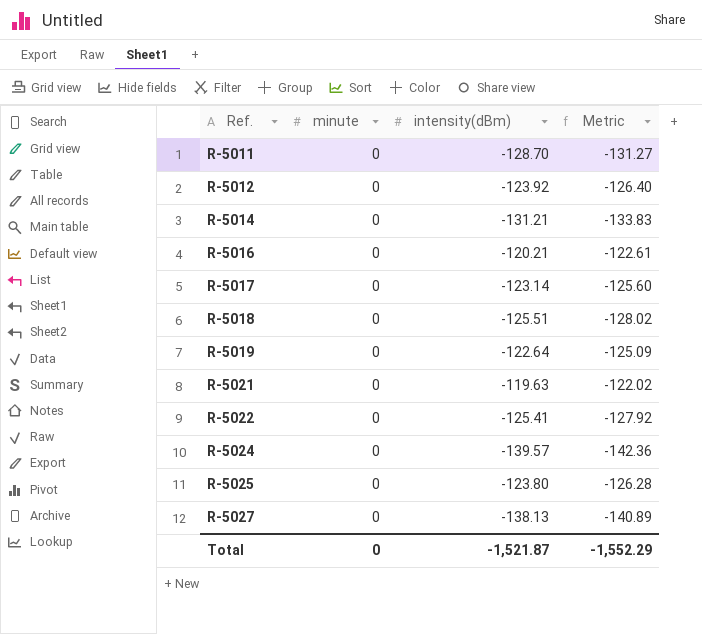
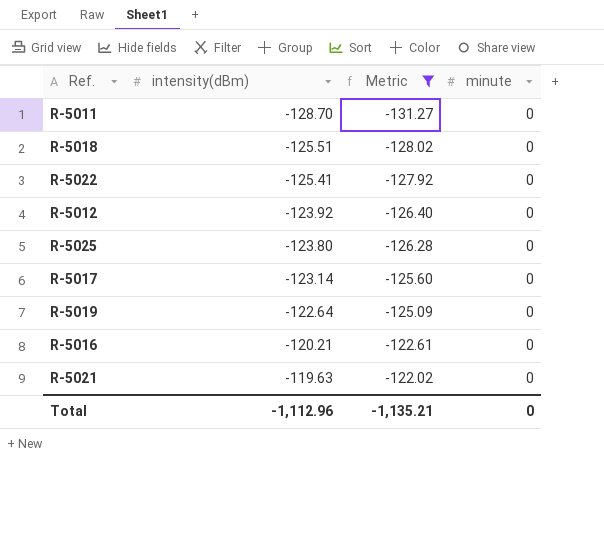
filter: none -> Metric >= -131.27
row order: Ref. ascending -> intensity(dBm) ascending
column minute | position: 2 -> 4
Total | intensity(dBm): -1,521.87 -> -1,112.96
Total | Metric: -1,552.29 -> -1,135.21

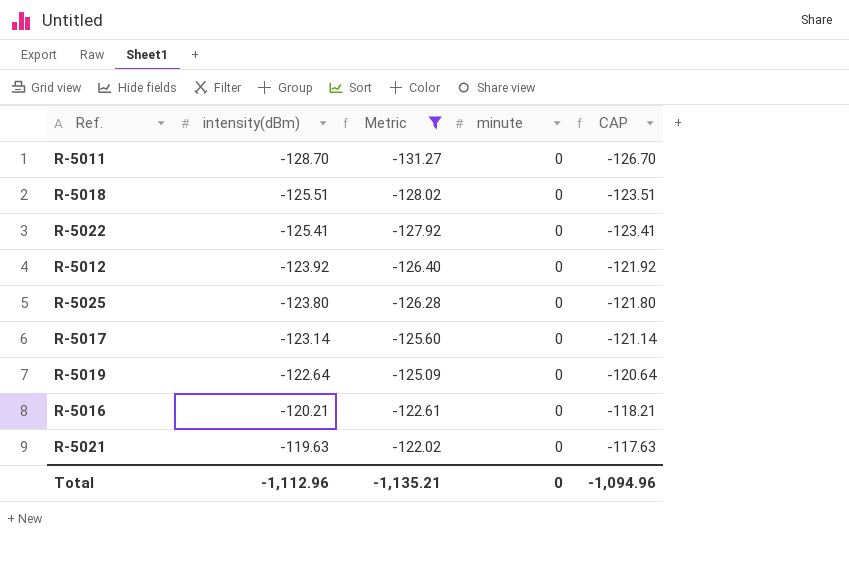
column CAP | formula: none -> [intensity(dBm)] + 2

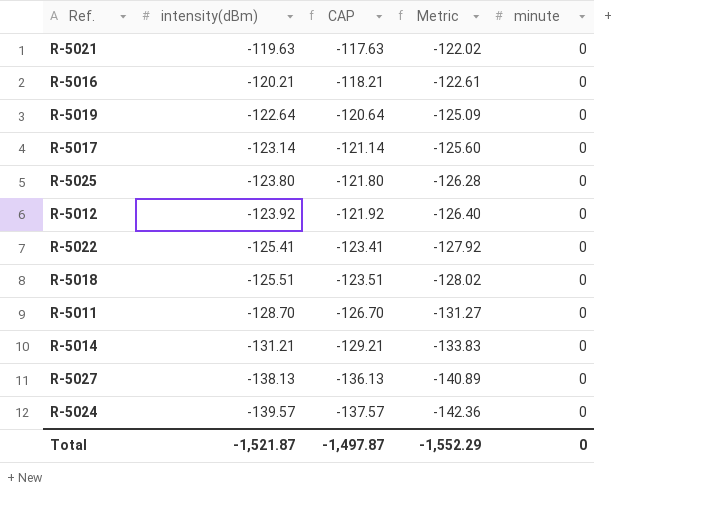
filter: Metric >= -131.27 -> none
row order: intensity(dBm) ascending -> intensity(dBm) descending
column CAP | position: 5 -> 3
Total | intensity(dBm): -1,112.96 -> -1,521.87
Total | CAP: -1,094.96 -> -1,497.87
Total | Metric: -1,135.21 -> -1,552.29

